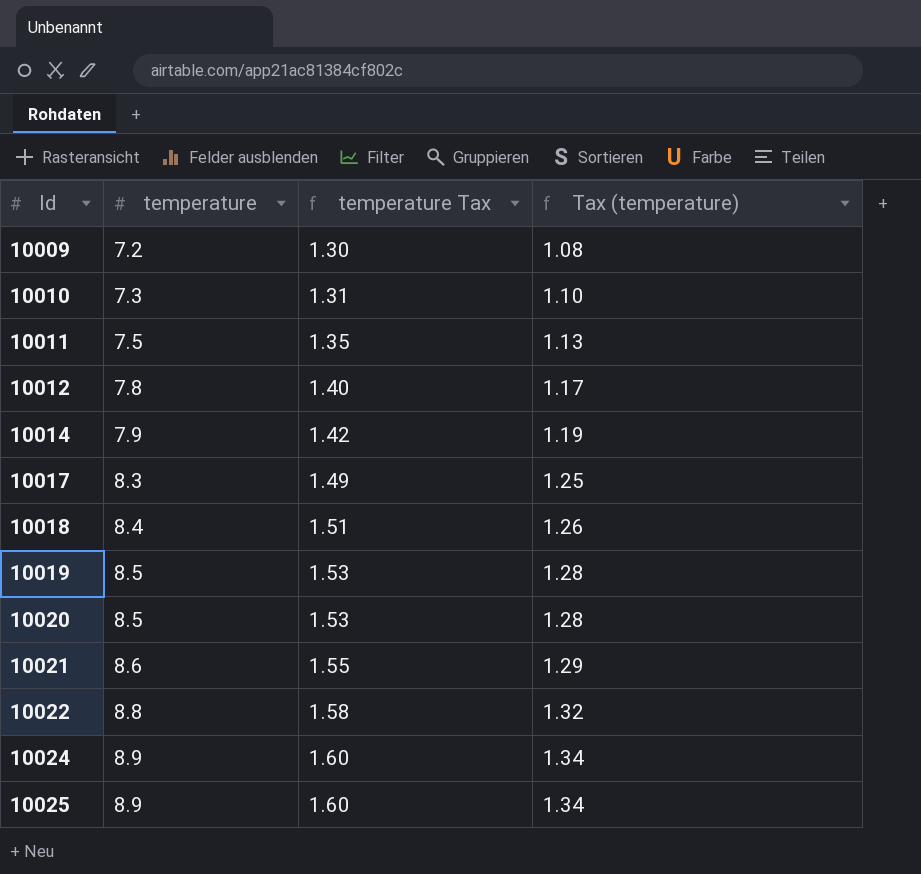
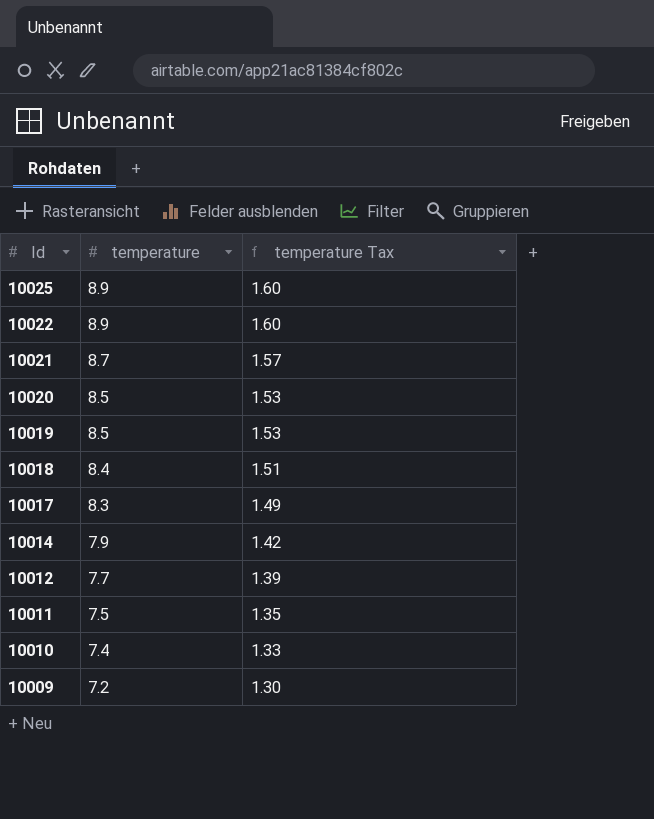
row order: Id ascending -> Id descending
column Tax (temperature) | formula: [temperature] * 0.15 -> none
row 10024: 8.9 | 1.60 | 1.34 -> none
10022 | temperature: 8.8 -> 8.9
10022 | temperature Tax: 1.58 -> 1.60
10021 | temperature: 8.6 -> 8.7
10021 | temperature Tax: 1.55 -> 1.57
10012 | temperature: 7.8 -> 7.7
10012 | temperature Tax: 1.40 -> 1.39
10010 | temperature: 7.3 -> 7.4
10010 | temperature Tax: 1.31 -> 1.33

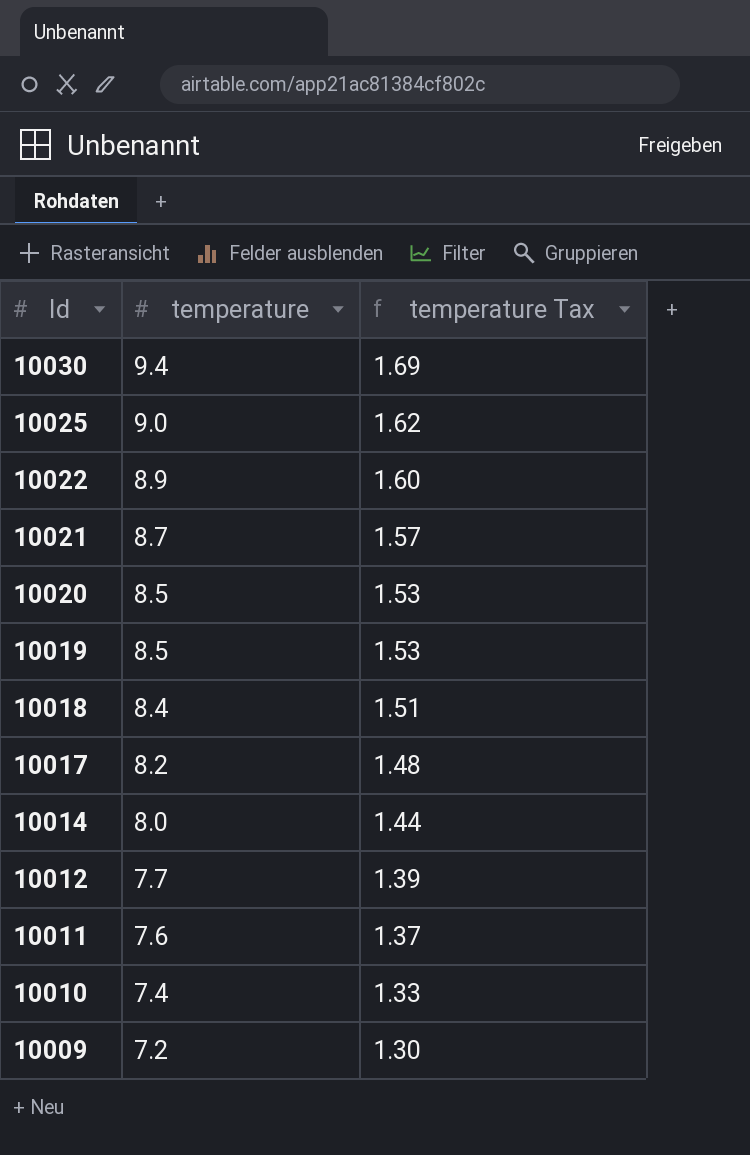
row 10030: none -> 9.4 | 1.69
10025 | temperature: 8.9 -> 9.0
10025 | temperature Tax: 1.60 -> 1.62
10017 | temperature: 8.3 -> 8.2
10017 | temperature Tax: 1.49 -> 1.48
10014 | temperature: 7.9 -> 8.0
10014 | temperature Tax: 1.42 -> 1.44
10011 | temperature: 7.5 -> 7.6
10011 | temperature Tax: 1.35 -> 1.37

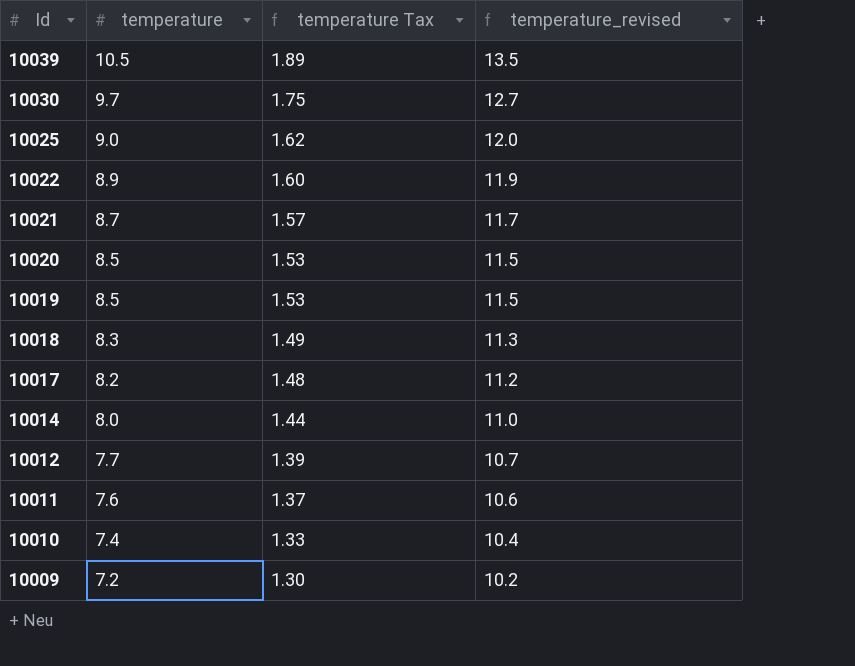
column temperature_revised | formula: none -> [temperature] + 3
row 10039: none -> 10.5 | 1.89 | 13.5
10030 | temperature: 9.4 -> 9.7
10030 | temperature Tax: 1.69 -> 1.75
10018 | temperature: 8.4 -> 8.3
10018 | temperature Tax: 1.51 -> 1.49

